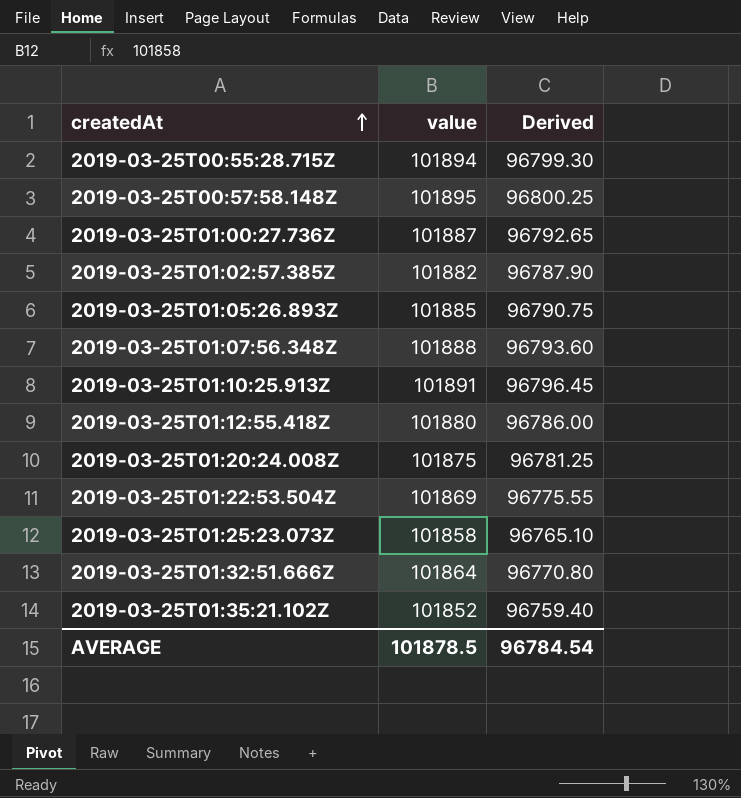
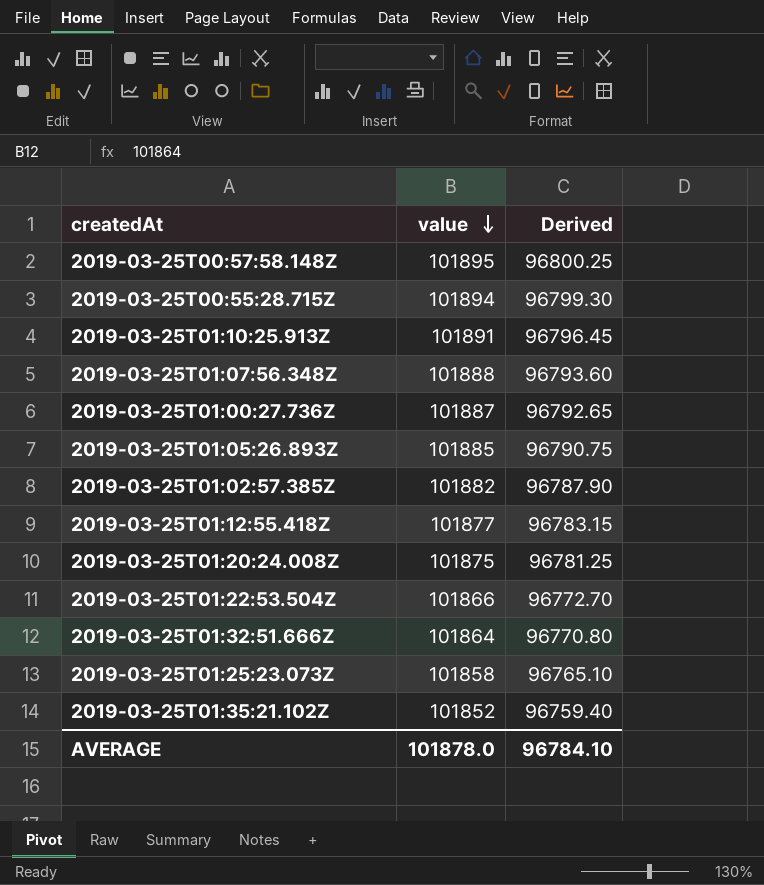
row order: createdAt ascending -> value descending
2019-03-25T01:12:55.418Z | value: 101880 -> 101877
2019-03-25T01:12:55.418Z | Derived: 96786.00 -> 96783.15
2019-03-25T01:22:53.504Z | value: 101869 -> 101866
2019-03-25T01:22:53.504Z | Derived: 96775.55 -> 96772.70
AVERAGE | value: 101878.5 -> 101878.0
AVERAGE | Derived: 96784.54 -> 96784.10

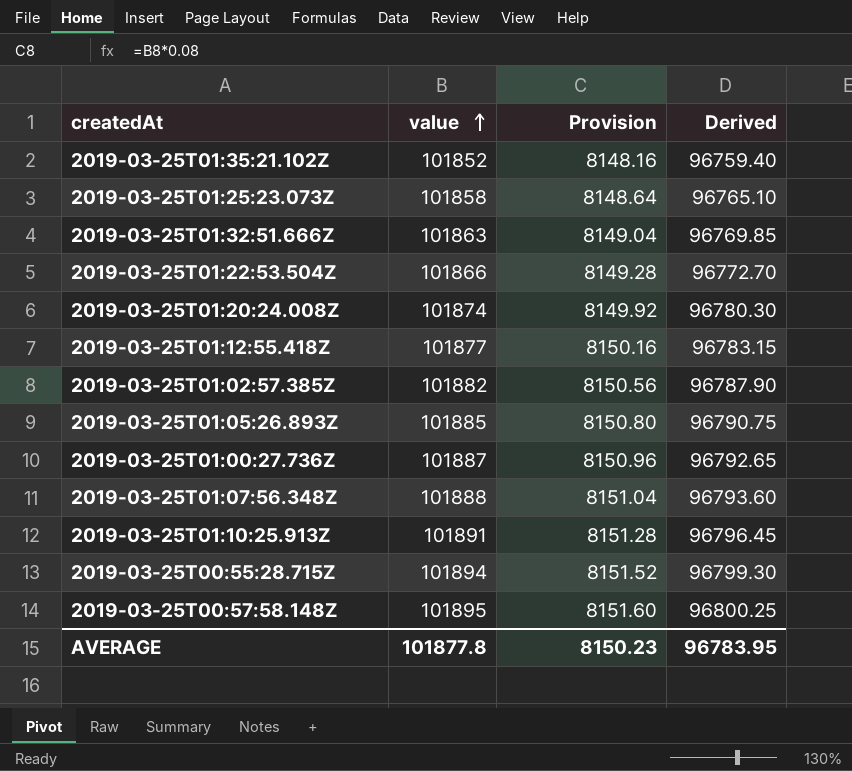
row order: value descending -> value ascending
column Provision | formula: none -> [value] * 0.08
2019-03-25T01:32:51.666Z | value: 101864 -> 101863
2019-03-25T01:32:51.666Z | Derived: 96770.80 -> 96769.85
2019-03-25T01:20:24.008Z | value: 101875 -> 101874
2019-03-25T01:20:24.008Z | Derived: 96781.25 -> 96780.30
AVERAGE | value: 101878.0 -> 101877.8
AVERAGE | Derived: 96784.10 -> 96783.95

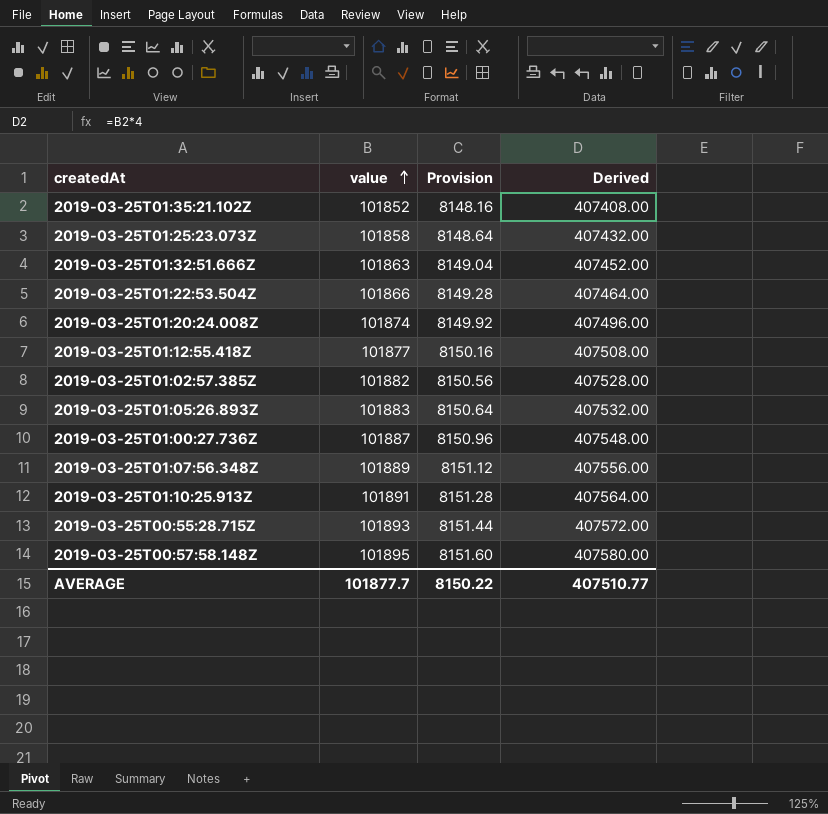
column Derived | formula: [value] * 0.95 -> [value] * 4
2019-03-25T01:05:26.893Z | value: 101885 -> 101883
2019-03-25T01:05:26.893Z | Provision: 8150.80 -> 8150.64
2019-03-25T01:07:56.348Z | value: 101888 -> 101889
2019-03-25T01:07:56.348Z | Provision: 8151.04 -> 8151.12
2019-03-25T00:55:28.715Z | value: 101894 -> 101893
2019-03-25T00:55:28.715Z | Provision: 8151.52 -> 8151.44
AVERAGE | value: 101877.8 -> 101877.7
AVERAGE | Provision: 8150.23 -> 8150.22
AVERAGE | Derived: 96783.95 -> 407510.77

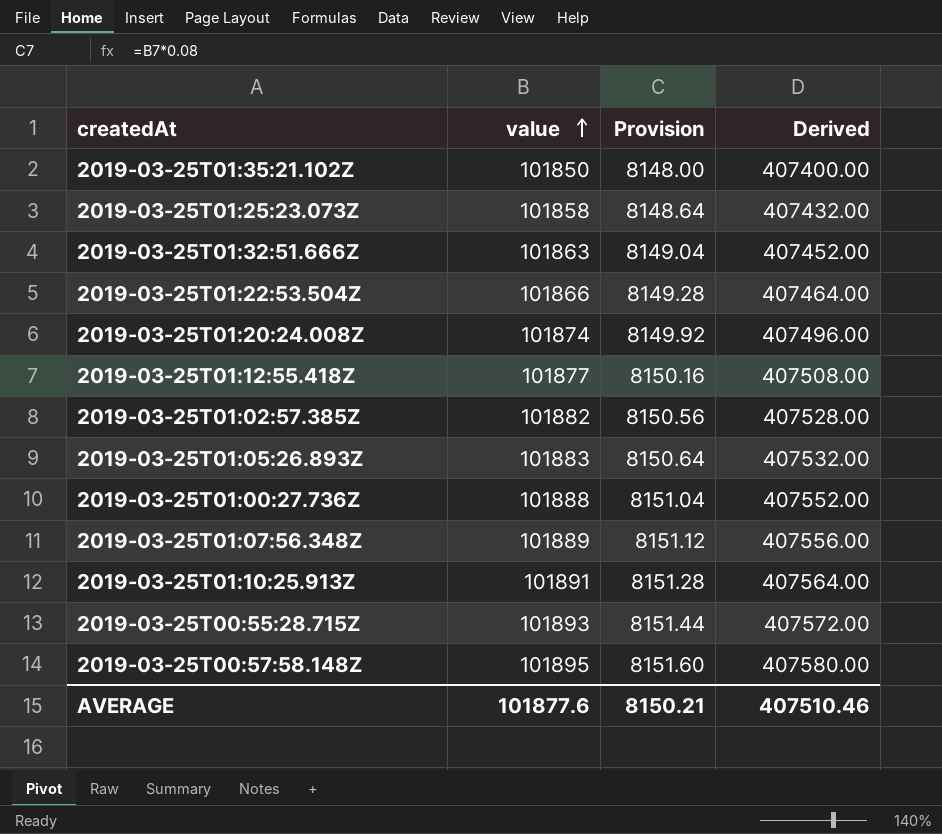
2019-03-25T01:35:21.102Z | value: 101852 -> 101850
2019-03-25T01:35:21.102Z | Provision: 8148.16 -> 8148.00
2019-03-25T01:35:21.102Z | Derived: 407408.00 -> 407400.00
2019-03-25T01:00:27.736Z | value: 101887 -> 101888
2019-03-25T01:00:27.736Z | Provision: 8150.96 -> 8151.04
2019-03-25T01:00:27.736Z | Derived: 407548.00 -> 407552.00
AVERAGE | value: 101877.7 -> 101877.6
AVERAGE | Provision: 8150.22 -> 8150.21
AVERAGE | Derived: 407510.77 -> 407510.46

